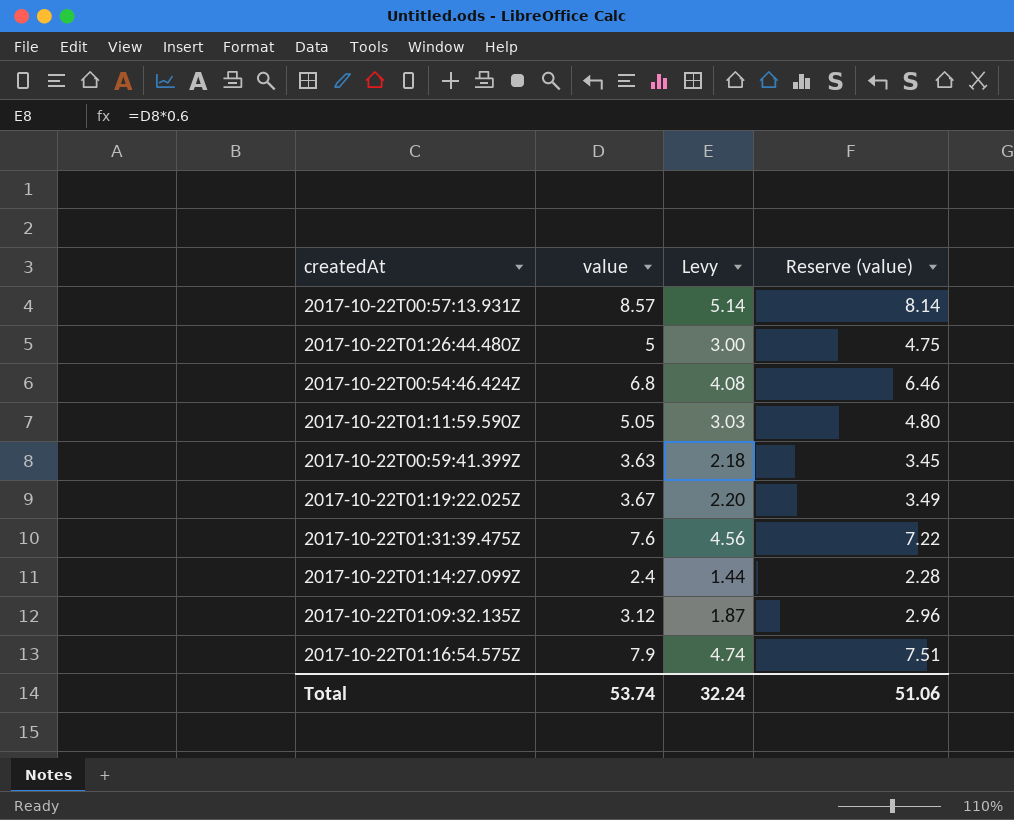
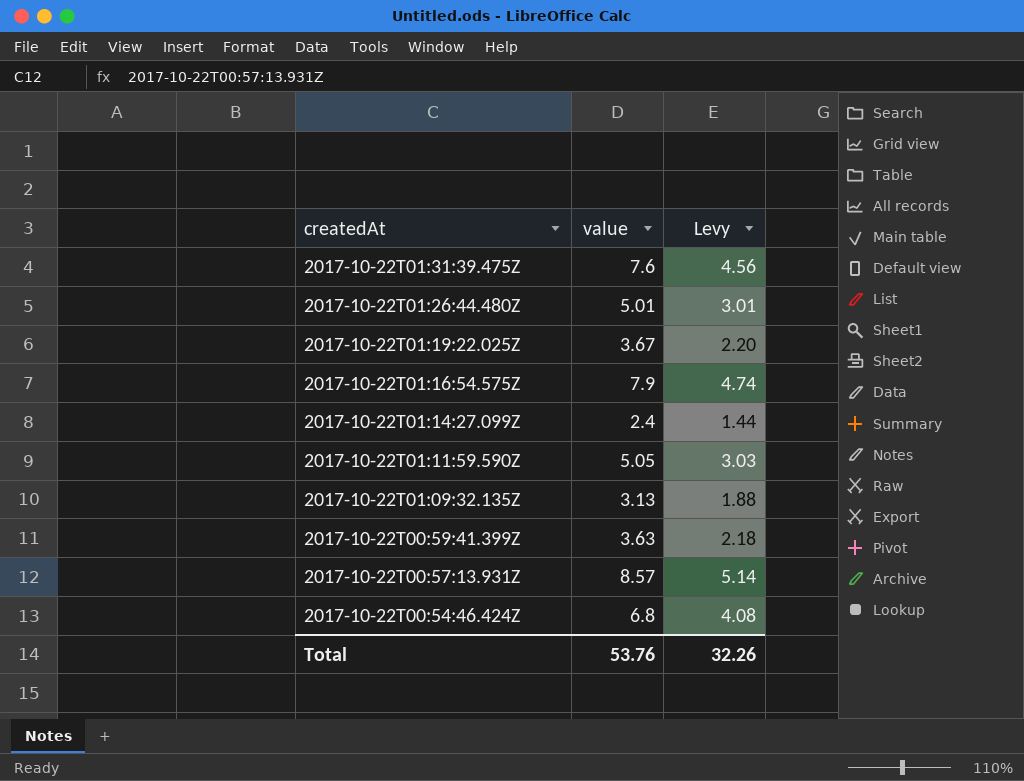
row order: none -> createdAt descending
column Reserve (value) | formula: [value] * 0.95 -> none
2017-10-22T01:26:44.480Z | value: 5 -> 5.01
2017-10-22T01:26:44.480Z | Levy: 3.00 -> 3.01
2017-10-22T01:09:32.135Z | value: 3.12 -> 3.13
2017-10-22T01:09:32.135Z | Levy: 1.87 -> 1.88
Total | value: 53.74 -> 53.76
Total | Levy: 32.24 -> 32.26

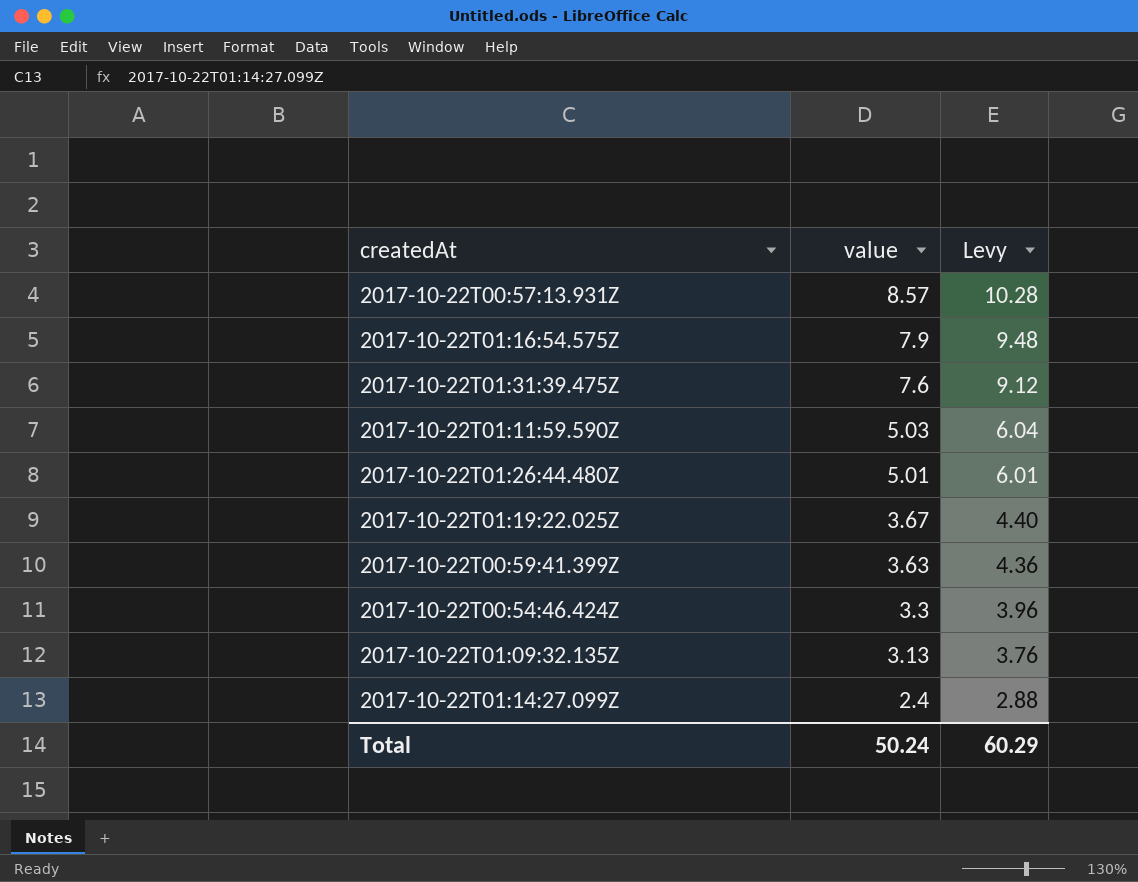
row order: createdAt descending -> value descending
column Levy | formula: [value] * 0.6 -> [value] * 1.2
2017-10-22T01:11:59.590Z | value: 5.05 -> 5.03
2017-10-22T00:54:46.424Z | value: 6.8 -> 3.3
Total | value: 53.76 -> 50.24
Total | Levy: 32.26 -> 60.29

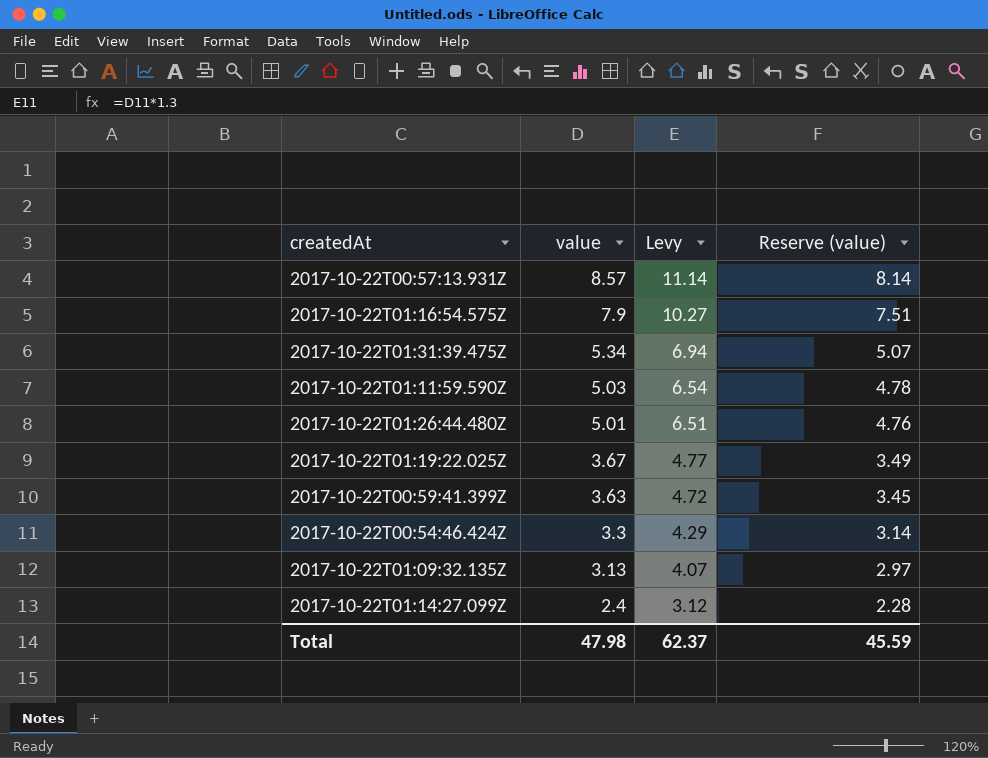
column Levy | formula: [value] * 1.2 -> [value] * 1.3
column Reserve (value) | formula: none -> [value] * 0.95
2017-10-22T01:31:39.475Z | value: 7.6 -> 5.34
Total | value: 50.24 -> 47.98
Total | Levy: 60.29 -> 62.37

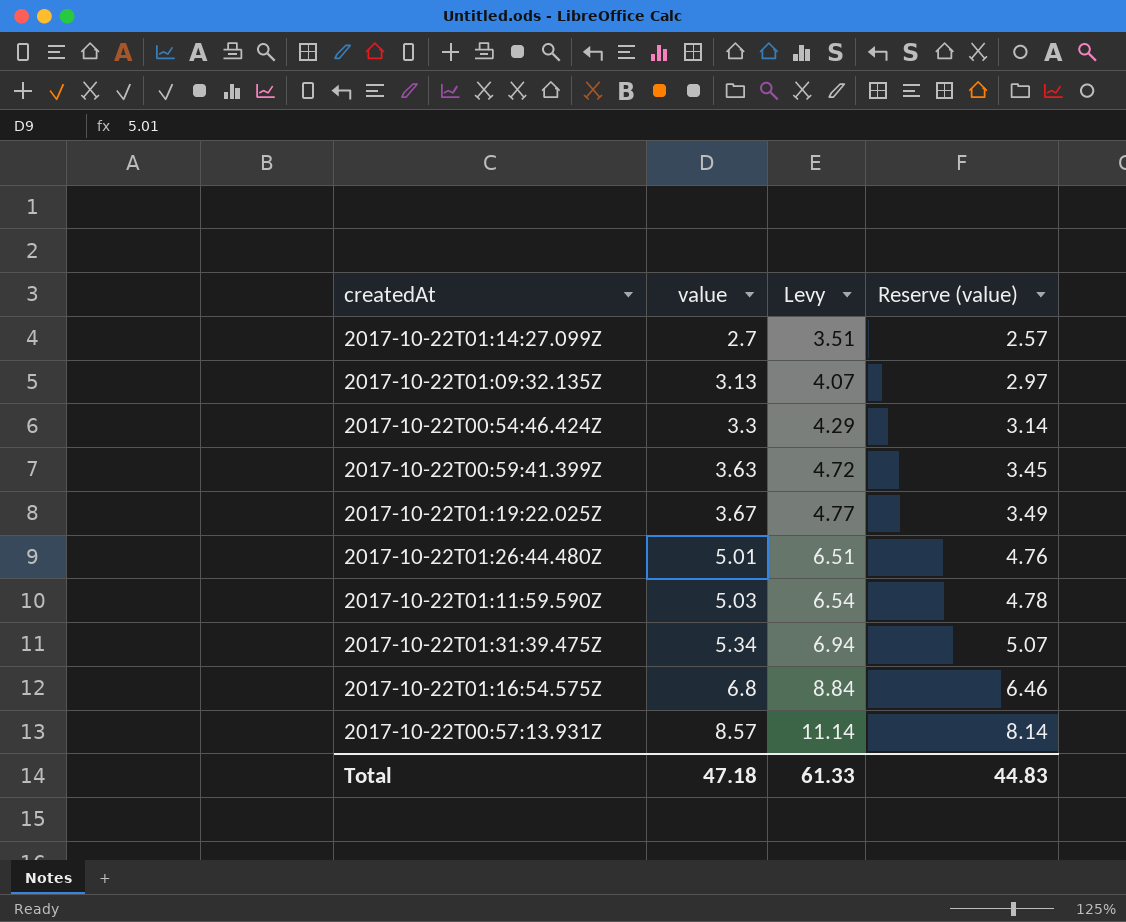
row order: value descending -> value ascending
2017-10-22T01:14:27.099Z | value: 2.4 -> 2.7
2017-10-22T01:14:27.099Z | Levy: 3.12 -> 3.51
2017-10-22T01:14:27.099Z | Reserve (value): 2.28 -> 2.57
2017-10-22T01:16:54.575Z | value: 7.9 -> 6.8
2017-10-22T01:16:54.575Z | Levy: 10.27 -> 8.84
2017-10-22T01:16:54.575Z | Reserve (value): 7.51 -> 6.46
Total | value: 47.98 -> 47.18
Total | Levy: 62.37 -> 61.33
Total | Reserve (value): 45.59 -> 44.83

